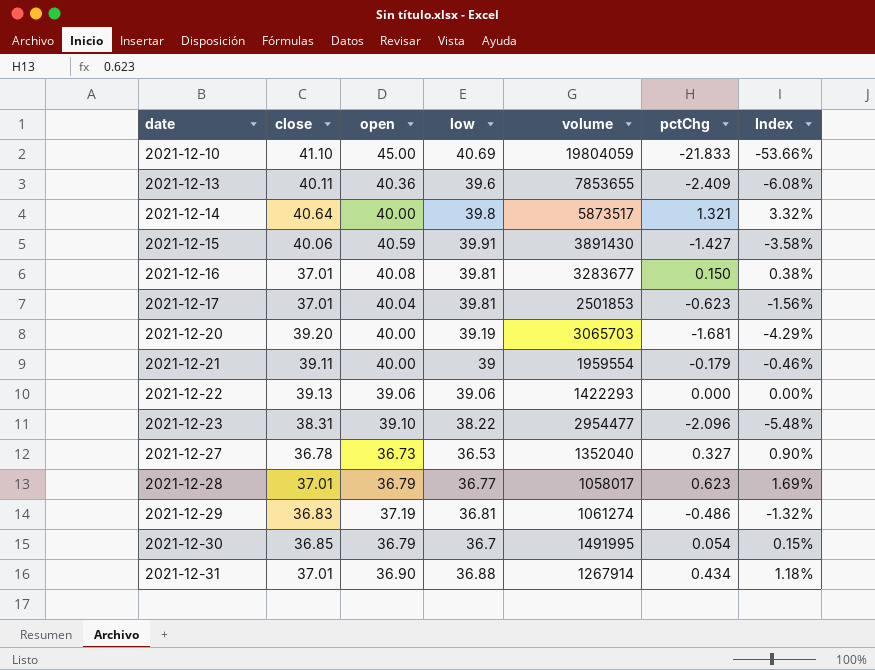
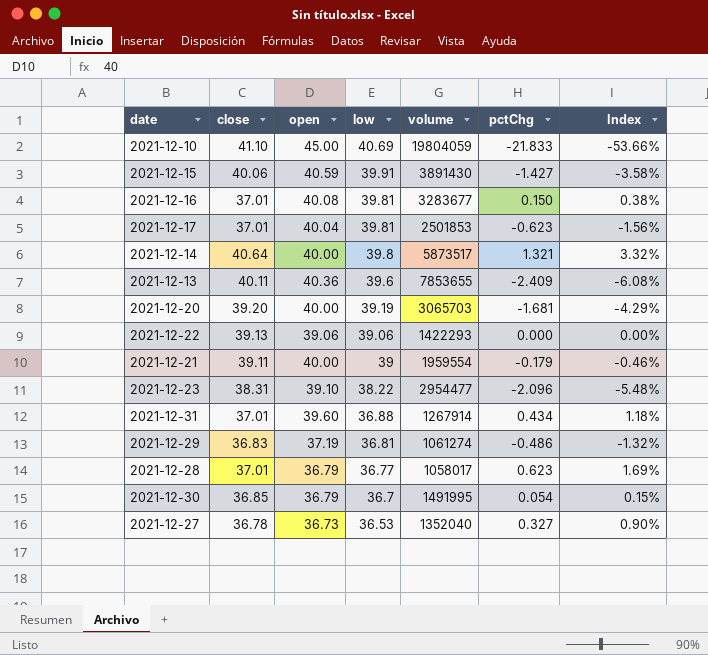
row order: date ascending -> low descending
2021-12-31 | open: 36.90 -> 39.60

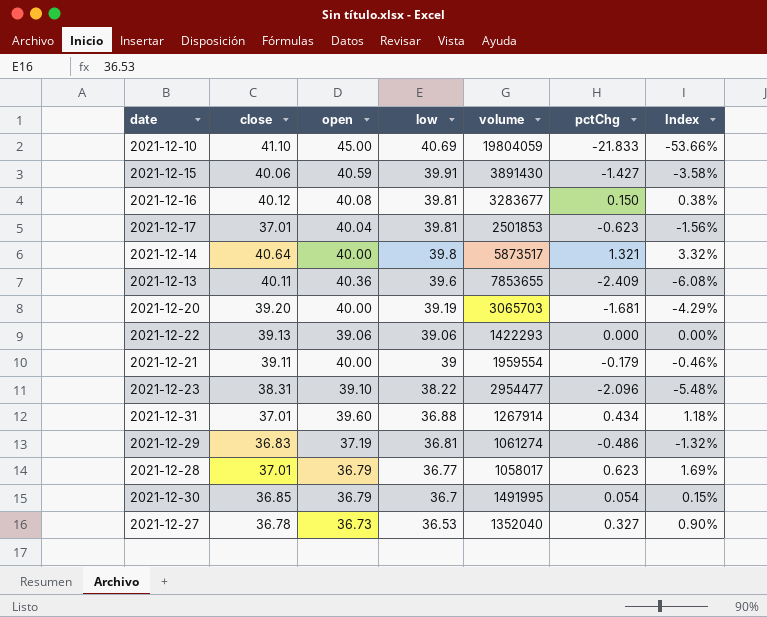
2021-12-16 | close: 37.01 -> 40.12

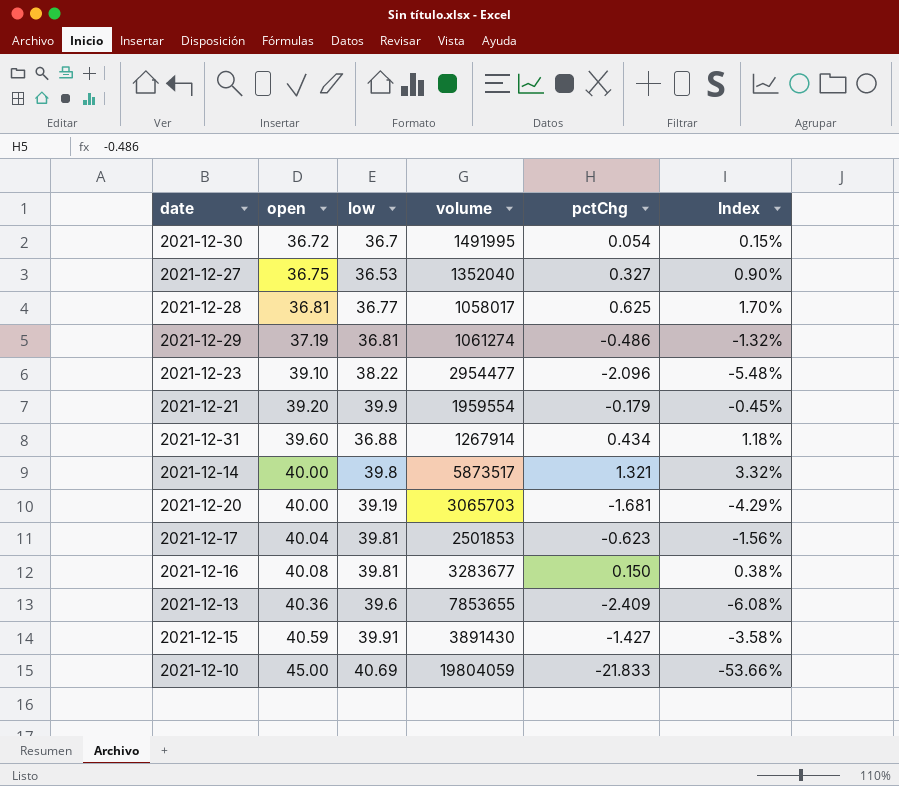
row order: low descending -> open ascending
column close | position: 2 -> none
row 2021-12-22: 39.13 | 39.06 | 39.06 | 1422293 | 0.000 | 0.00% -> none
2021-12-30 | open: 36.79 -> 36.72
2021-12-27 | open: 36.73 -> 36.75
2021-12-28 | open: 36.79 -> 36.81
2021-12-28 | pctChg: 0.623 -> 0.625
2021-12-28 | Index: 1.69% -> 1.70%
2021-12-21 | open: 40.00 -> 39.20
2021-12-21 | low: 39 -> 39.9
2021-12-21 | Index: -0.46% -> -0.45%

